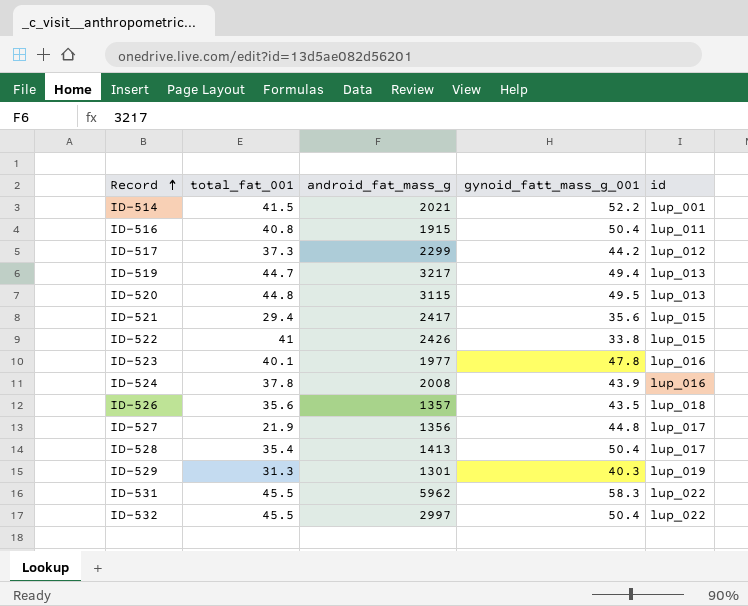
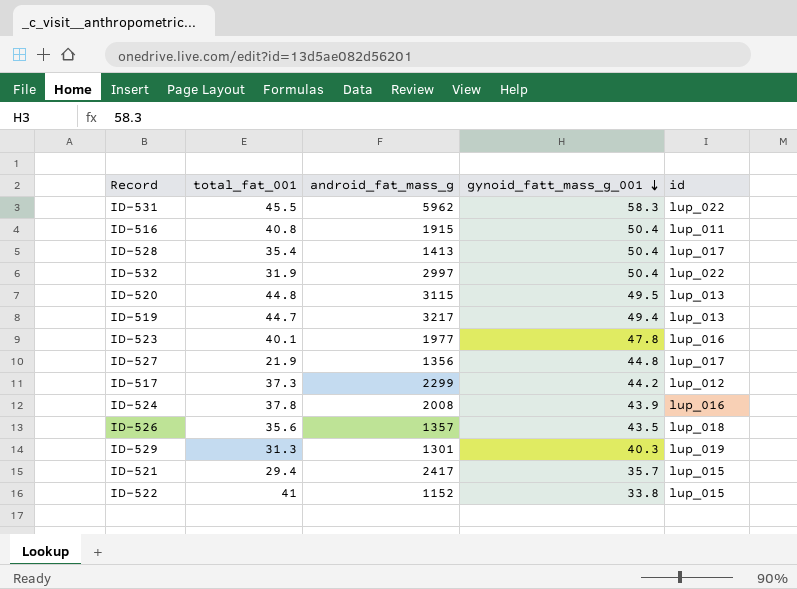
row order: Record ascending -> gynoid_fatt_mass_g_001 descending
row ID-514: 41.5 | 2021 | 52.2 | lup_001 -> none
ID-532 | total_fat_001: 45.5 -> 31.9
ID-521 | gynoid_fatt_mass_g_001: 35.6 -> 35.7
ID-522 | android_fat_mass_g: 2426 -> 1152

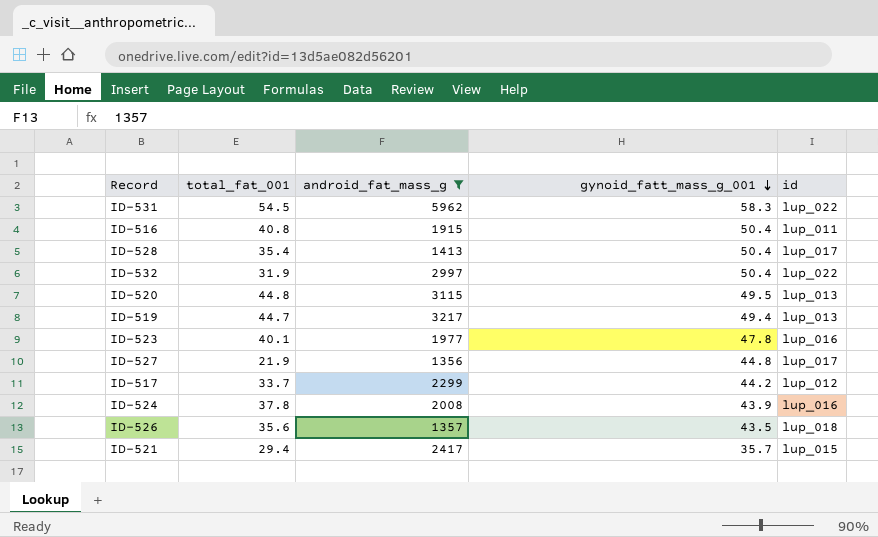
filter: none -> android_fat_mass_g >= 1356
ID-531 | total_fat_001: 45.5 -> 54.5
ID-517 | total_fat_001: 37.3 -> 33.7

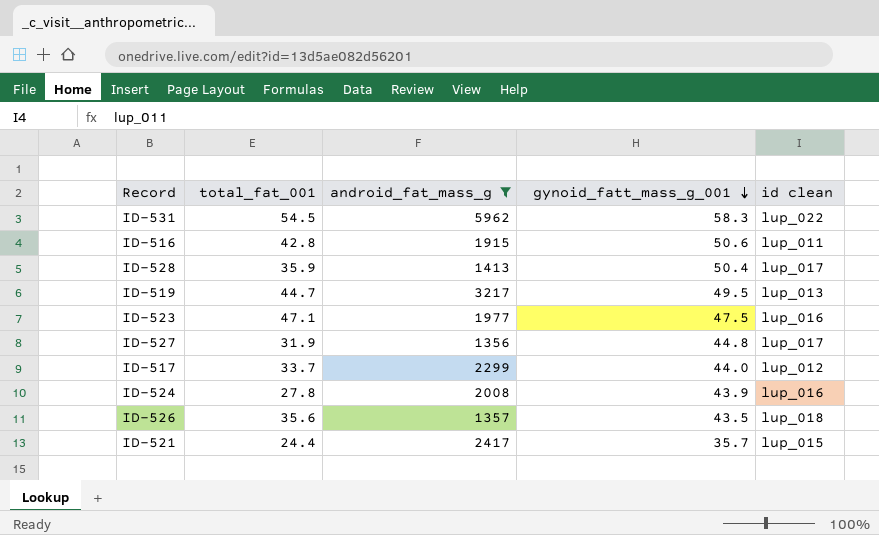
column name: id -> id clean
row ID-532: 31.9 | 2997 | 50.4 | lup_022 -> none
row ID-520: 44.8 | 3115 | 49.5 | lup_013 -> none
ID-516 | total_fat_001: 40.8 -> 42.8
ID-516 | gynoid_fatt_mass_g_001: 50.4 -> 50.6
ID-528 | total_fat_001: 35.4 -> 35.9
ID-519 | gynoid_fatt_mass_g_001: 49.4 -> 49.5
ID-523 | total_fat_001: 40.1 -> 47.1
ID-523 | gynoid_fatt_mass_g_001: 47.8 -> 47.5
ID-527 | total_fat_001: 21.9 -> 31.9
ID-517 | gynoid_fatt_mass_g_001: 44.2 -> 44.0
ID-524 | total_fat_001: 37.8 -> 27.8
ID-521 | total_fat_001: 29.4 -> 24.4

